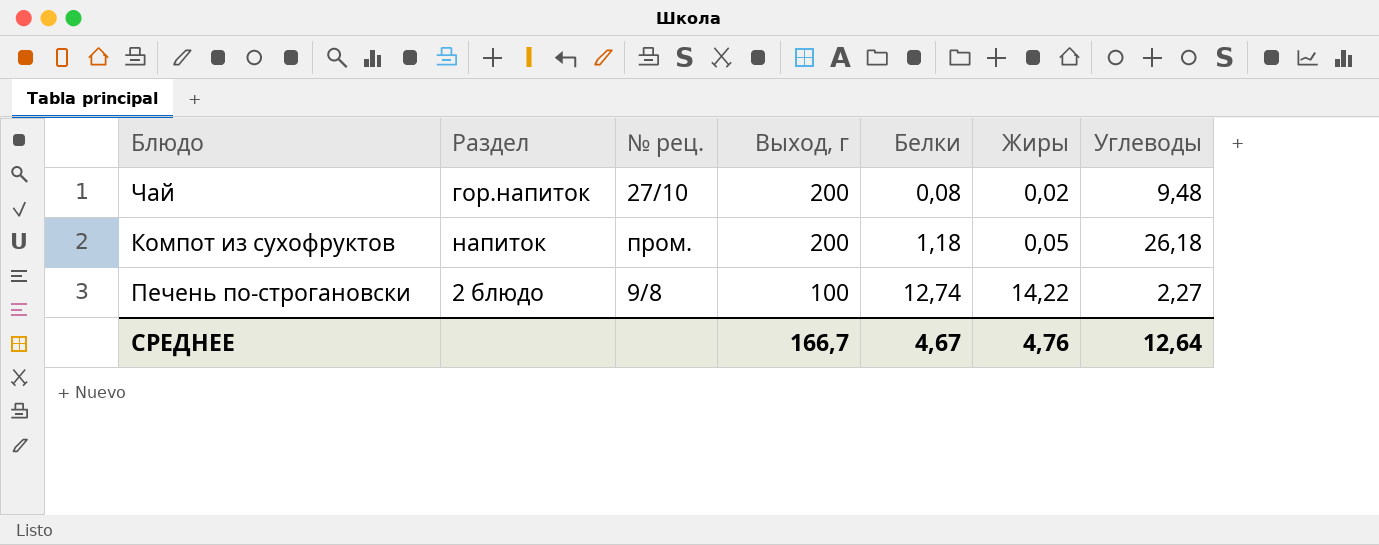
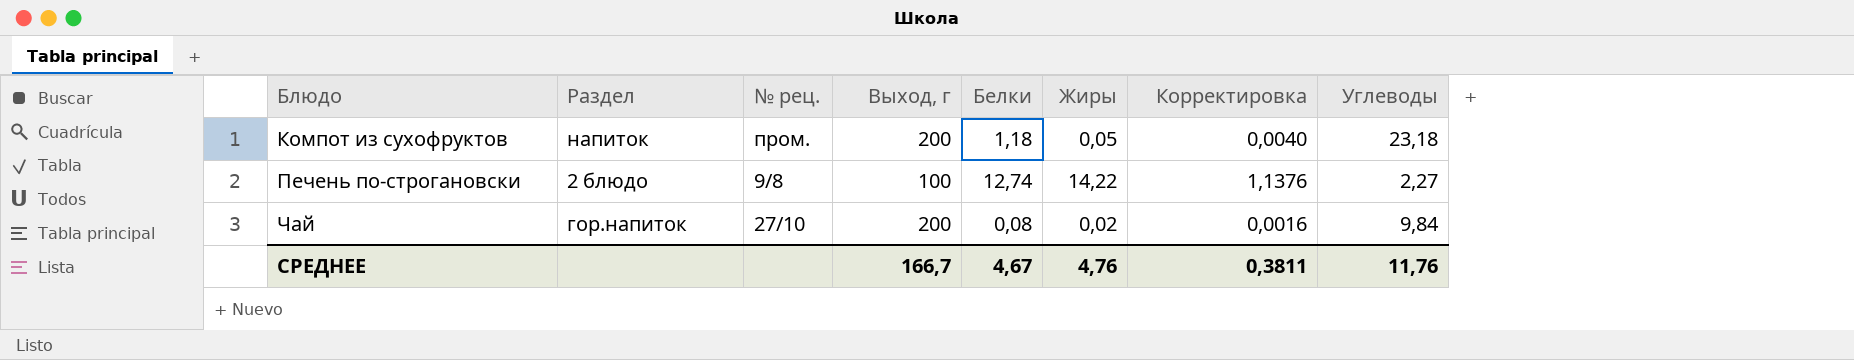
row order: Выход, г descending -> Блюдо ascending
column Корректировка | formula: none -> [Жиры] * 0,08
Компот из сухофруктов | Углеводы: 26,18 -> 23,18
Чай | Углеводы: 9,48 -> 9,84
СРЕДНЕЕ | Углеводы: 12,64 -> 11,76

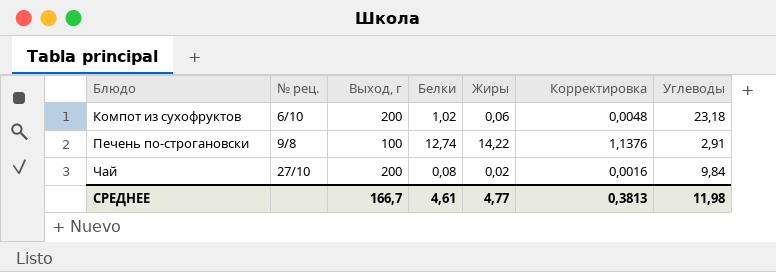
column Раздел | position: 2 -> none
Компот из сухофруктов | № рец.: пром. -> 6/10
Компот из сухофруктов | Белки: 1,18 -> 1,02
Компот из сухофруктов | Жиры: 0,05 -> 0,06
Компот из сухофруктов | Корректировка: 0,0040 -> 0,0048
Печень по-строгановски | Углеводы: 2,27 -> 2,91
СРЕДНЕЕ | Белки: 4,67 -> 4,61
СРЕДНЕЕ | Жиры: 4,76 -> 4,77
СРЕДНЕЕ | Корректировка: 0,3811 -> 0,3813
СРЕДНЕЕ | Углеводы: 11,76 -> 11,98

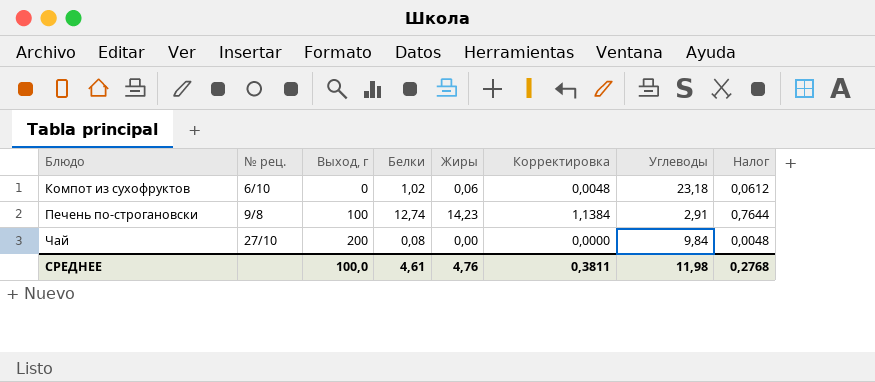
column Налог | formula: none -> [Белки] * 0,06
Компот из сухофруктов | Выход, г: 200 -> 0
Печень по-строгановски | Жиры: 14,22 -> 14,23
Печень по-строгановски | Корректировка: 1,1376 -> 1,1384
Чай | Жиры: 0,02 -> 0,00
Чай | Корректировка: 0,0016 -> 0,0000
СРЕДНЕЕ | Выход, г: 166,7 -> 100,0
СРЕДНЕЕ | Жиры: 4,77 -> 4,76
СРЕДНЕЕ | Корректировка: 0,3813 -> 0,3811

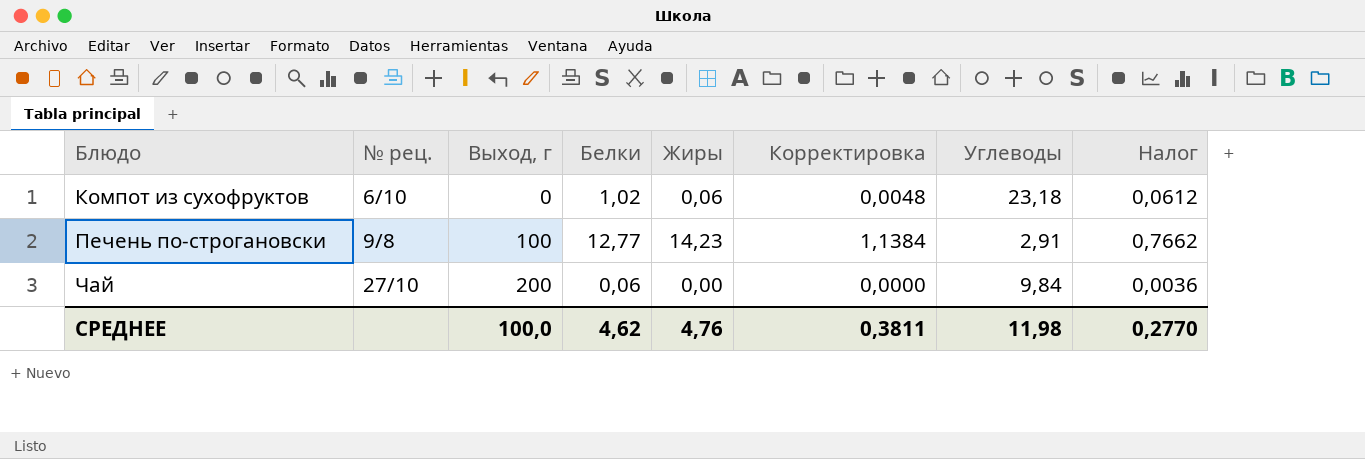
Печень по-строгановски | Белки: 12,74 -> 12,77
Печень по-строгановски | Налог: 0,7644 -> 0,7662
Чай | Белки: 0,08 -> 0,06
Чай | Налог: 0,0048 -> 0,0036
СРЕДНЕЕ | Белки: 4,61 -> 4,62
СРЕДНЕЕ | Налог: 0,2768 -> 0,2770

